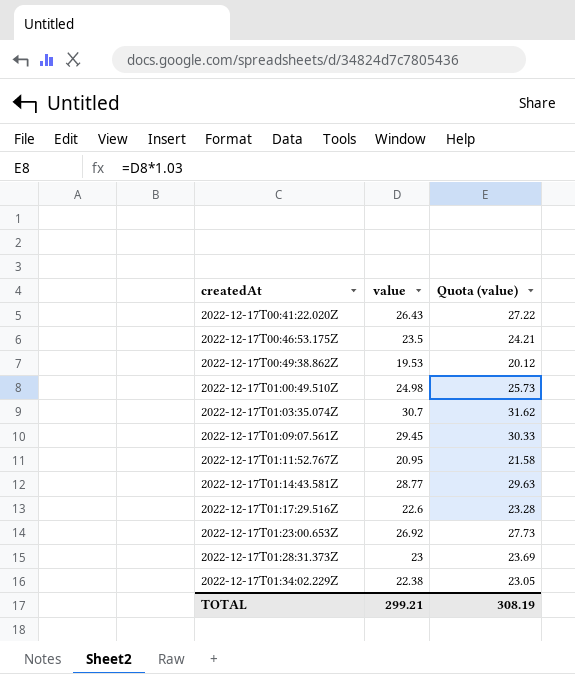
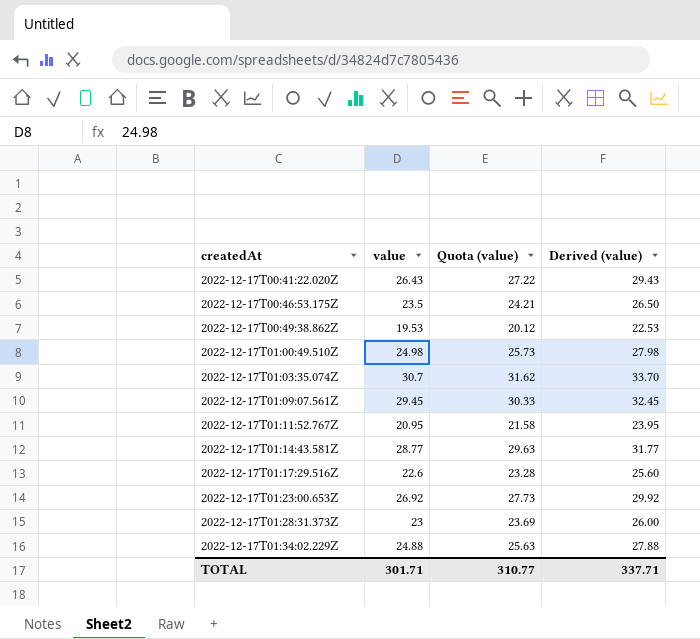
column Derived (value) | formula: none -> [value] + 3
2022-12-17T01:34:02.229Z | value: 22.38 -> 24.88
2022-12-17T01:34:02.229Z | Quota (value): 23.05 -> 25.63
TOTAL | value: 299.21 -> 301.71
TOTAL | Quota (value): 308.19 -> 310.77

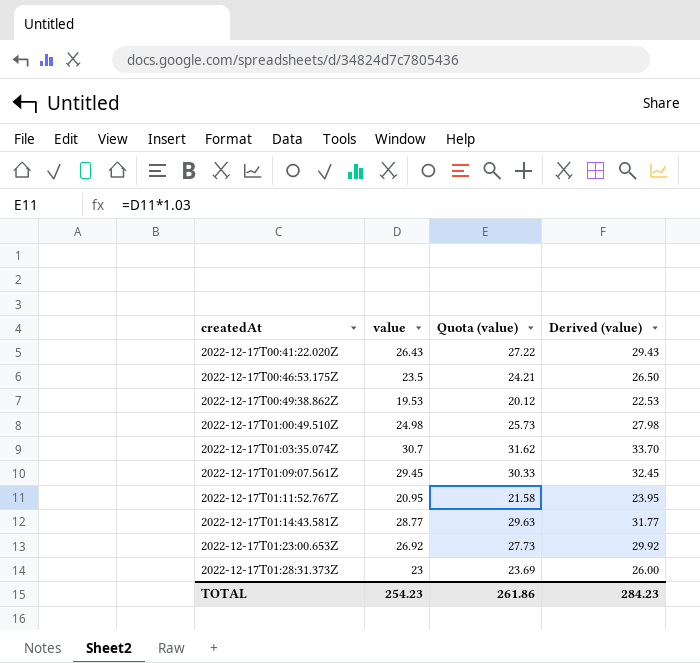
row 2022-12-17T01:17:29.516Z: 22.6 | 23.28 | 25.60 -> none
row 2022-12-17T01:34:02.229Z: 24.88 | 25.63 | 27.88 -> none
TOTAL | value: 301.71 -> 254.23
TOTAL | Quota (value): 310.77 -> 261.86
TOTAL | Derived (value): 337.71 -> 284.23

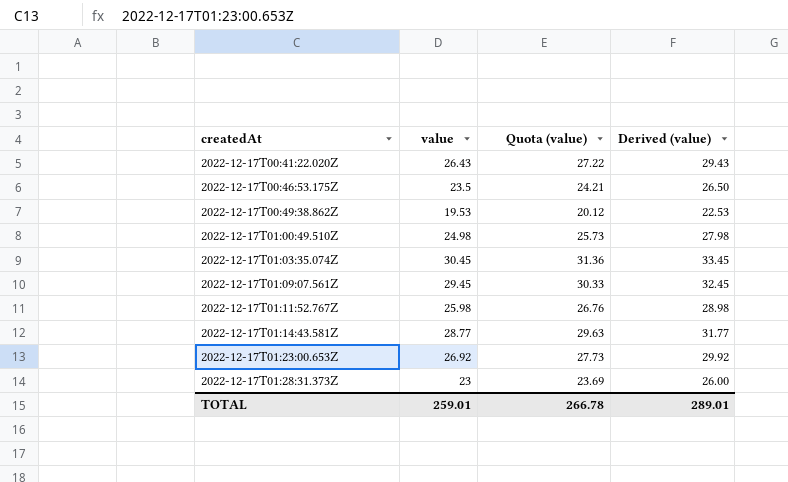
2022-12-17T01:03:35.074Z | value: 30.7 -> 30.45
2022-12-17T01:03:35.074Z | Quota (value): 31.62 -> 31.36
2022-12-17T01:03:35.074Z | Derived (value): 33.70 -> 33.45
2022-12-17T01:11:52.767Z | value: 20.95 -> 25.98
2022-12-17T01:11:52.767Z | Quota (value): 21.58 -> 26.76
2022-12-17T01:11:52.767Z | Derived (value): 23.95 -> 28.98
TOTAL | value: 254.23 -> 259.01
TOTAL | Quota (value): 261.86 -> 266.78
TOTAL | Derived (value): 284.23 -> 289.01

